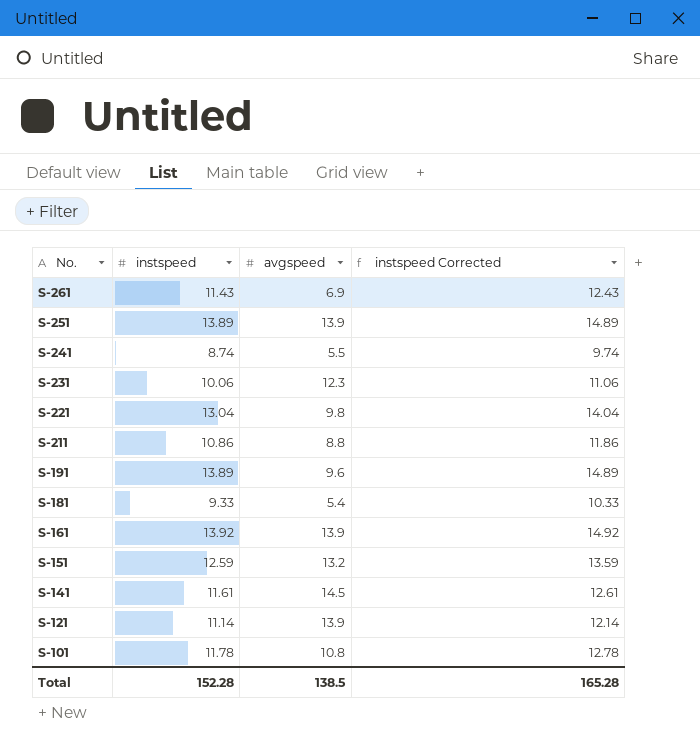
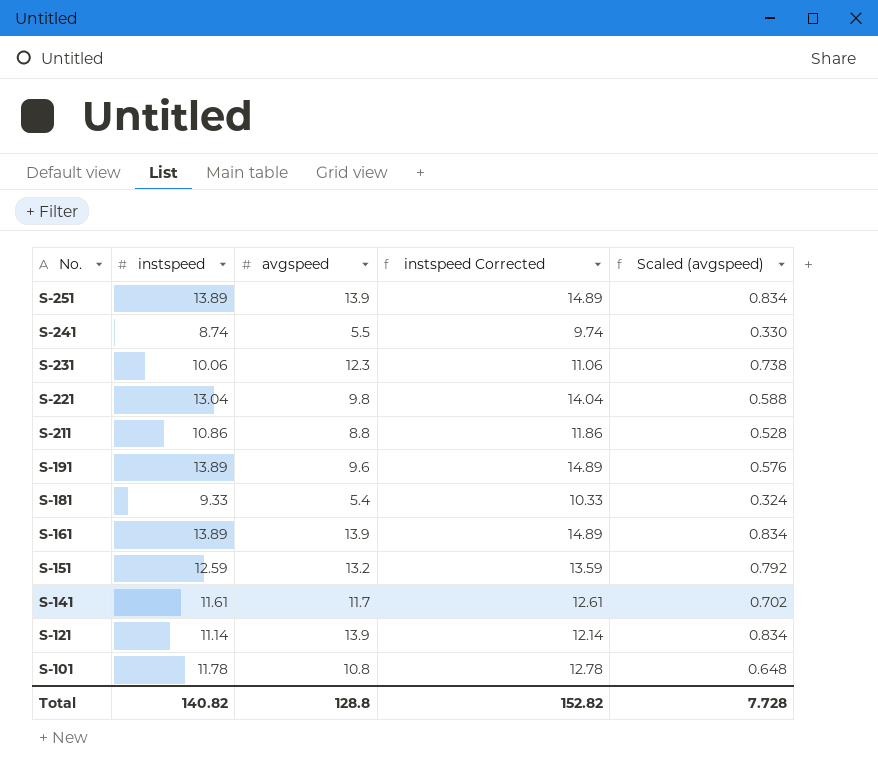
column Scaled (avgspeed) | formula: none -> [avgspeed] * 0.06
row S-261: 11.43 | 6.9 | 12.43 -> none
S-161 | instspeed: 13.92 -> 13.89
S-161 | instspeed Corrected: 14.92 -> 14.89
S-141 | avgspeed: 14.5 -> 11.7
Total | instspeed: 152.28 -> 140.82
Total | avgspeed: 138.5 -> 128.8
Total | instspeed Corrected: 165.28 -> 152.82

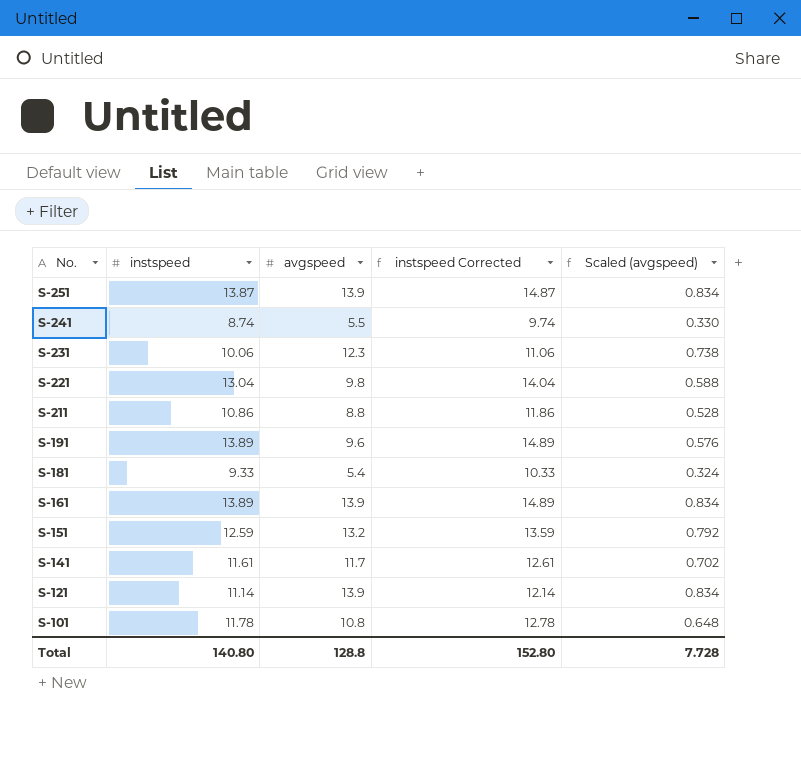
S-251 | instspeed: 13.89 -> 13.87
S-251 | instspeed Corrected: 14.89 -> 14.87
Total | instspeed: 140.82 -> 140.80
Total | instspeed Corrected: 152.82 -> 152.80

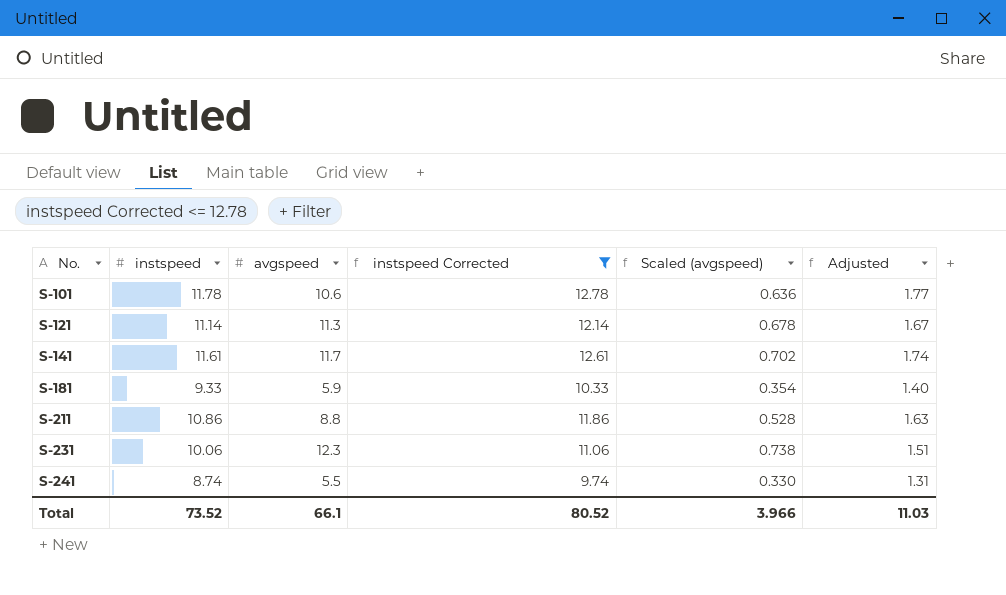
filter: none -> instspeed Corrected <= 12.78
row order: No. descending -> No. ascending
column Adjusted | formula: none -> [instspeed] * 0.15
S-101 | avgspeed: 10.8 -> 10.6
S-101 | Scaled (avgspeed): 0.648 -> 0.636
S-121 | avgspeed: 13.9 -> 11.3
S-121 | Scaled (avgspeed): 0.834 -> 0.678
S-181 | avgspeed: 5.4 -> 5.9
S-181 | Scaled (avgspeed): 0.324 -> 0.354
Total | instspeed: 140.80 -> 73.52
Total | avgspeed: 128.8 -> 66.1
Total | instspeed Corrected: 152.80 -> 80.52
Total | Scaled (avgspeed): 7.728 -> 3.966

